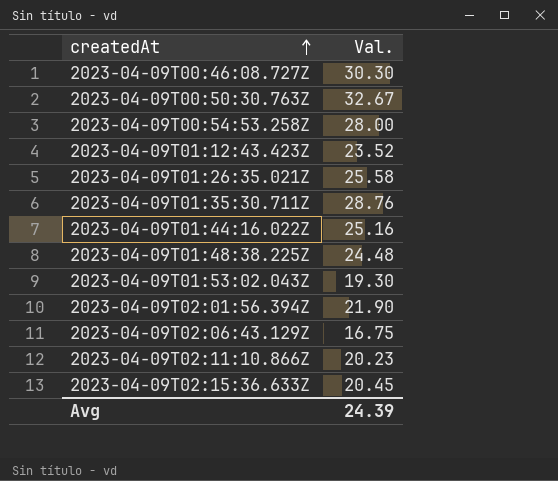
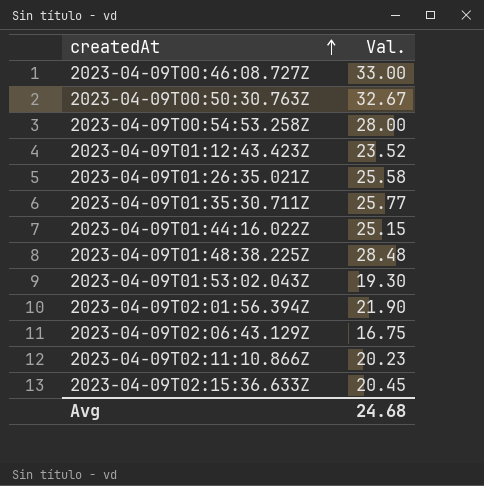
2023-04-09T00:46:08.727Z | Val.: 30.30 -> 33.00
2023-04-09T01:35:30.711Z | Val.: 28.76 -> 25.77
2023-04-09T01:44:16.022Z | Val.: 25.16 -> 25.15
2023-04-09T01:48:38.225Z | Val.: 24.48 -> 28.48
Avg | Val.: 24.39 -> 24.68

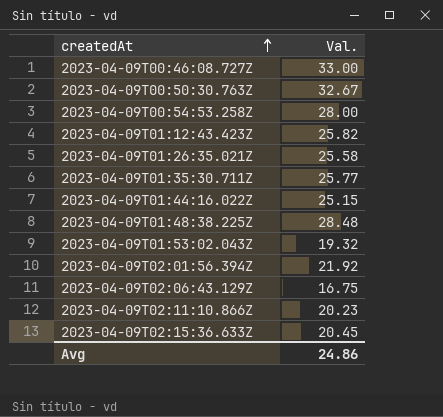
2023-04-09T01:12:43.423Z | Val.: 23.52 -> 25.82
2023-04-09T01:53:02.043Z | Val.: 19.30 -> 19.32
2023-04-09T02:01:56.394Z | Val.: 21.90 -> 21.92
Avg | Val.: 24.68 -> 24.86

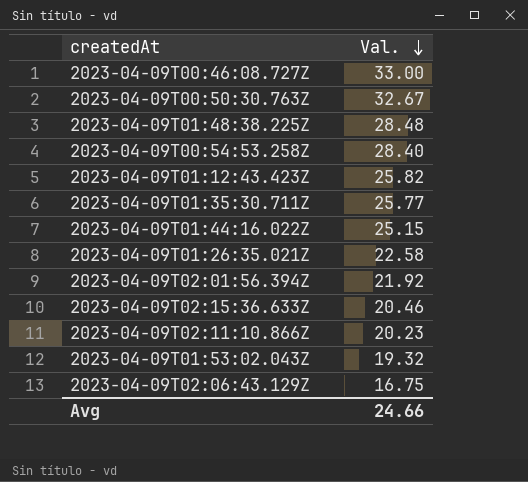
row order: createdAt ascending -> Val. descending
2023-04-09T00:54:53.258Z | Val.: 28.00 -> 28.40
2023-04-09T01:26:35.021Z | Val.: 25.58 -> 22.58
2023-04-09T02:15:36.633Z | Val.: 20.45 -> 20.46
Avg | Val.: 24.86 -> 24.66

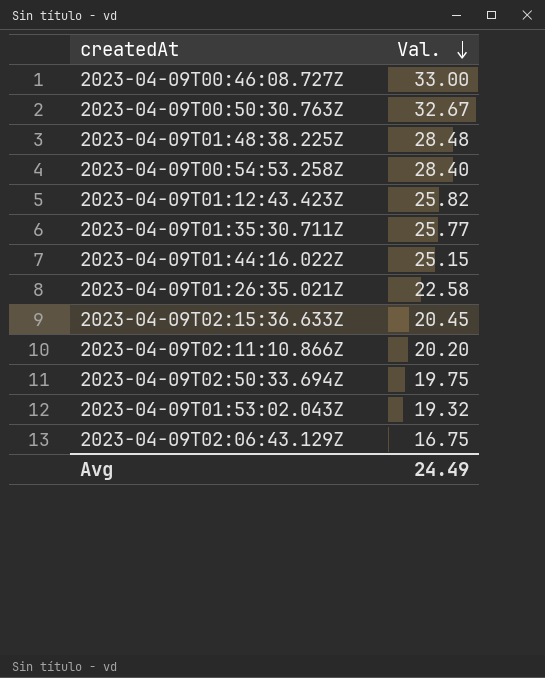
row 2023-04-09T02:01:56.394Z: 21.92 -> none
2023-04-09T02:15:36.633Z | Val.: 20.46 -> 20.45
2023-04-09T02:11:10.866Z | Val.: 20.23 -> 20.20
row 2023-04-09T02:50:33.694Z: none -> 19.75
Avg | Val.: 24.66 -> 24.49

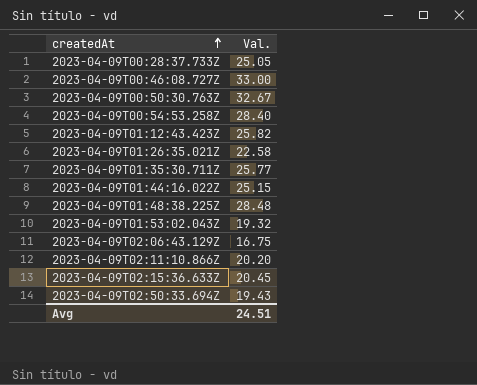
row order: Val. descending -> createdAt ascending
row 2023-04-09T00:28:37.733Z: none -> 25.05
2023-04-09T02:50:33.694Z | Val.: 19.75 -> 19.43
Avg | Val.: 24.49 -> 24.51

